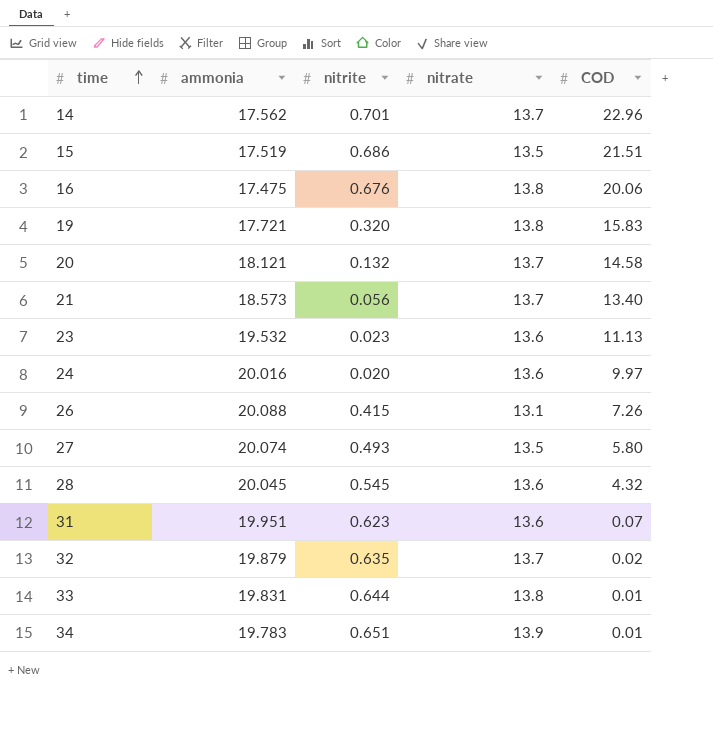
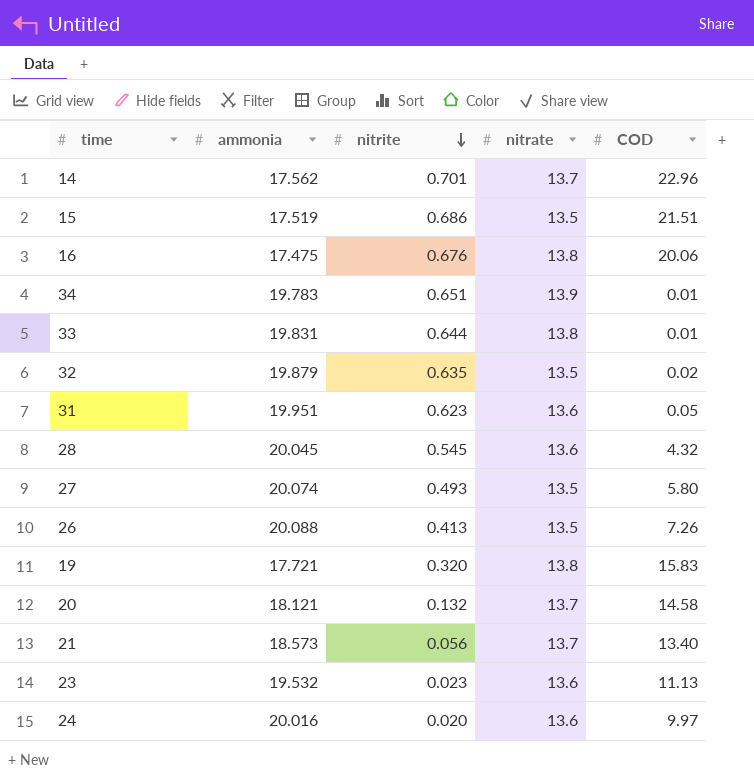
row order: time ascending -> nitrite descending
32 | nitrate: 13.7 -> 13.5
31 | COD: 0.07 -> 0.05
26 | nitrite: 0.415 -> 0.413
26 | nitrate: 13.1 -> 13.5

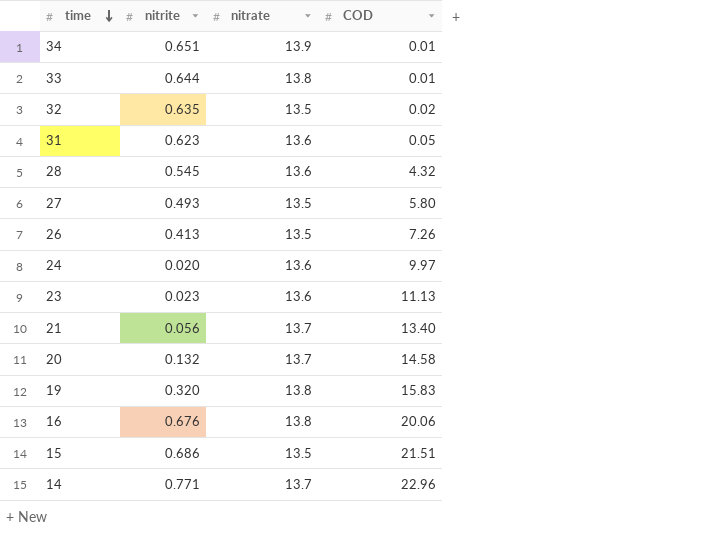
row order: nitrite descending -> time descending
column ammonia | position: 2 -> none
14 | nitrite: 0.701 -> 0.771

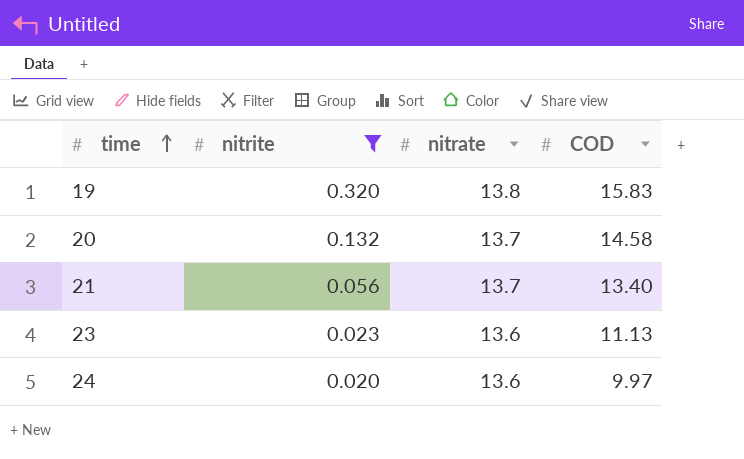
filter: none -> nitrite <= 0.320
row order: time descending -> time ascending

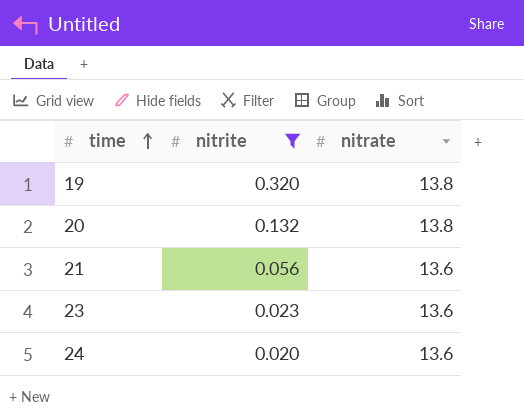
column COD | position: 4 -> none
20 | nitrate: 13.7 -> 13.8
21 | nitrate: 13.7 -> 13.6

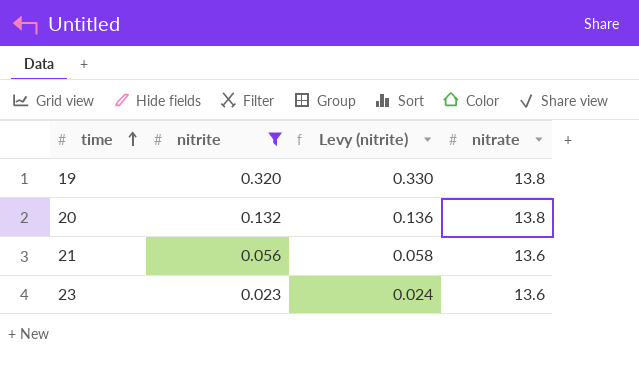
column Levy (nitrite) | formula: none -> [nitrite] * 1.03
row 24: 0.020 | 13.6 -> none

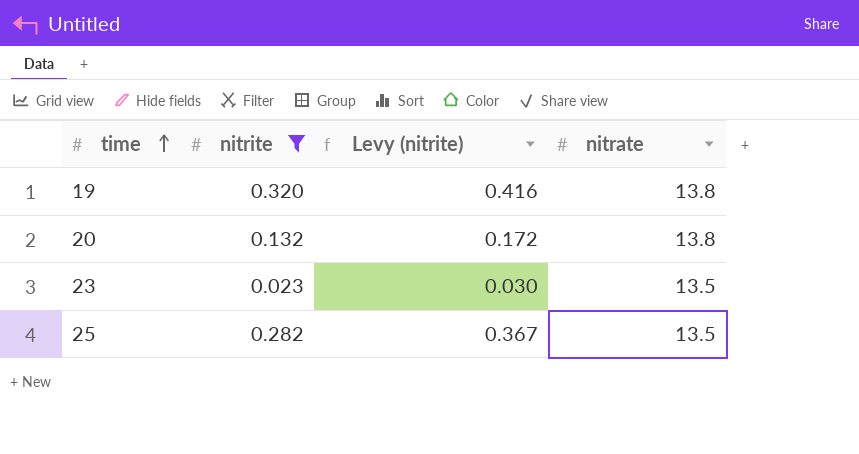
column Levy (nitrite) | formula: [nitrite] * 1.03 -> [nitrite] * 1.3
row 21: 0.056 | 0.058 | 13.6 -> none
23 | nitrate: 13.6 -> 13.5
row 25: none -> 0.282 | 0.367 | 13.5

